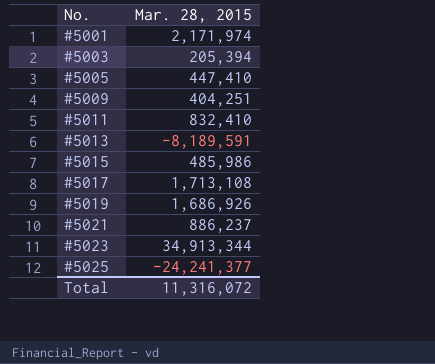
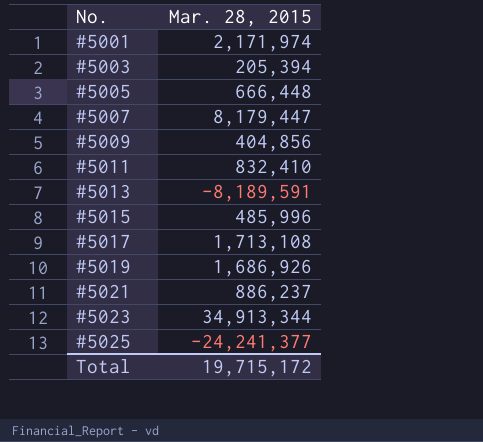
#5005 | Mar. 28, 2015: 447,410 -> 666,448
row #5007: none -> 8,179,447
#5009 | Mar. 28, 2015: 404,251 -> 404,856
#5015 | Mar. 28, 2015: 485,986 -> 485,996
Total | Mar. 28, 2015: 11,316,072 -> 19,715,172

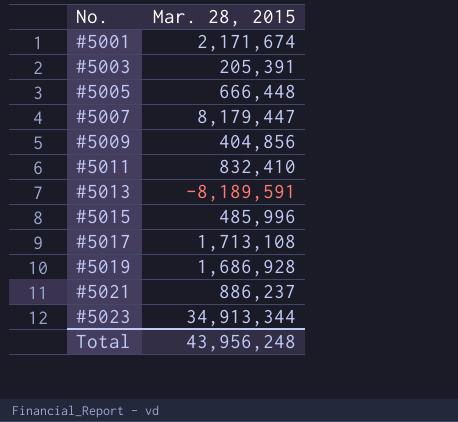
row #5025: -24,241,377 -> none
#5001 | Mar. 28, 2015: 2,171,974 -> 2,171,674
#5003 | Mar. 28, 2015: 205,394 -> 205,391
#5019 | Mar. 28, 2015: 1,686,926 -> 1,686,928
Total | Mar. 28, 2015: 19,715,172 -> 43,956,248

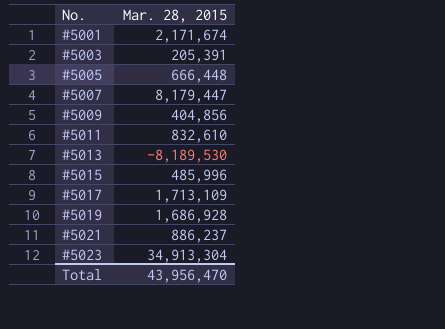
#5011 | Mar. 28, 2015: 832,410 -> 832,610
#5013 | Mar. 28, 2015: -8,189,591 -> -8,189,530
#5017 | Mar. 28, 2015: 1,713,108 -> 1,713,109
#5023 | Mar. 28, 2015: 34,913,344 -> 34,913,304
Total | Mar. 28, 2015: 43,956,248 -> 43,956,470

